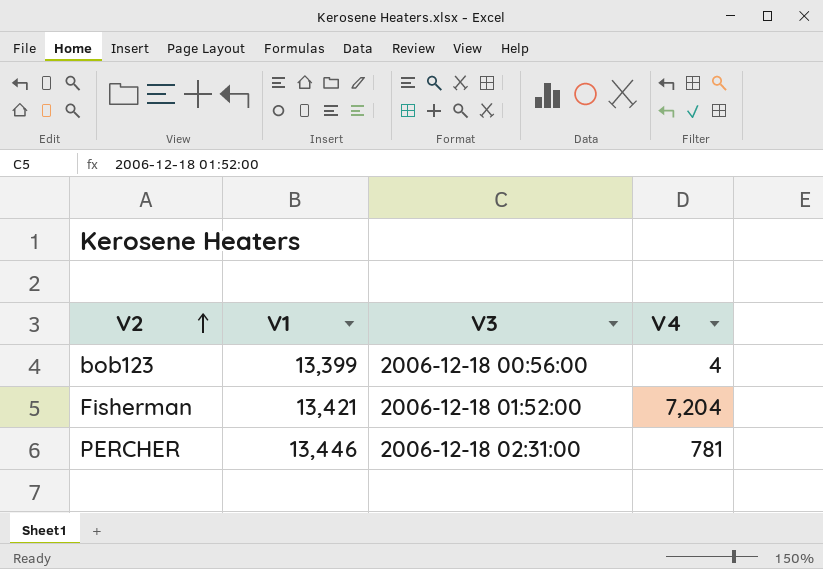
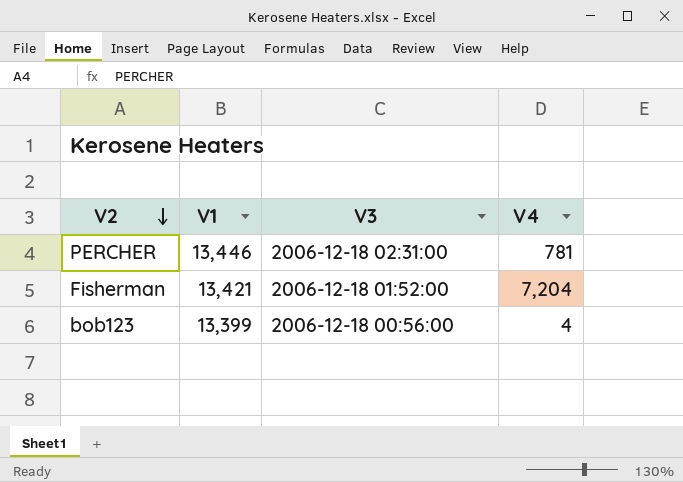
row order: V2 ascending -> V2 descending

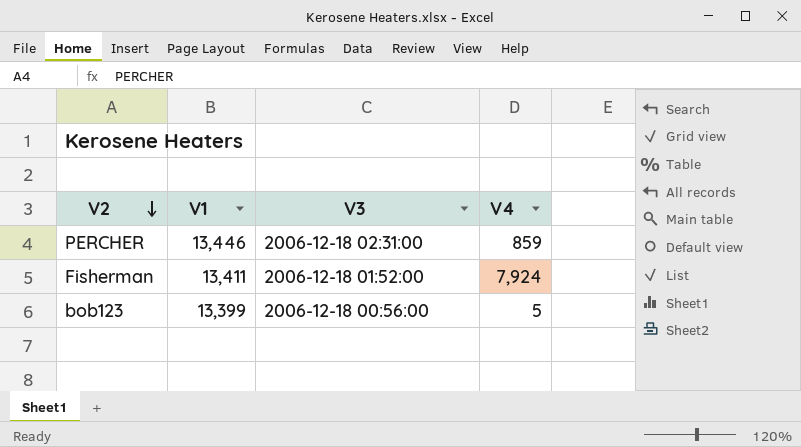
PERCHER | V4: 781 -> 859
Fisherman | V1: 13,421 -> 13,411
Fisherman | V4: 7,204 -> 7,924
bob123 | V4: 4 -> 5

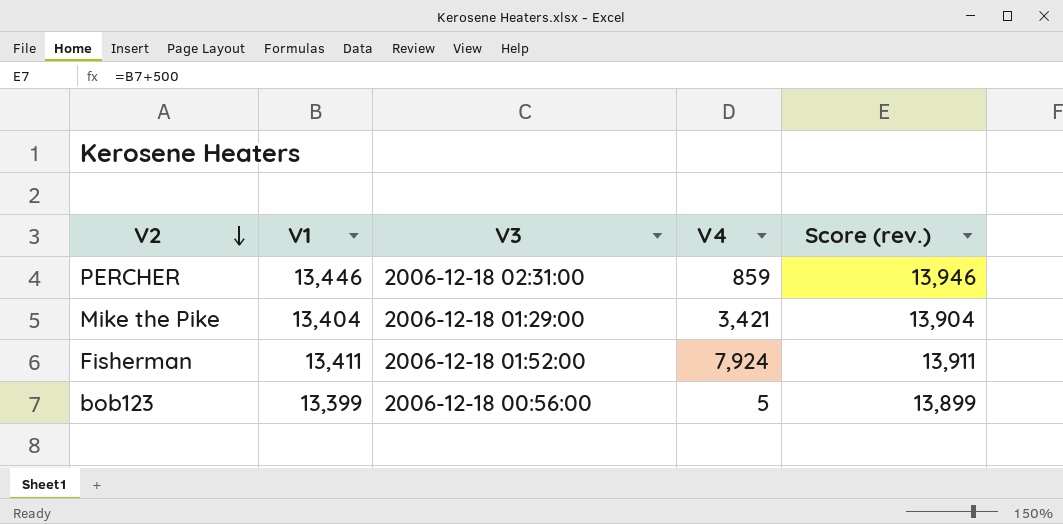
column Score (rev.) | formula: none -> [V1] + 500
row Mike the Pike: none -> 13,404 | 2006-12-18 01:29:00 | 3,421 | 13,904

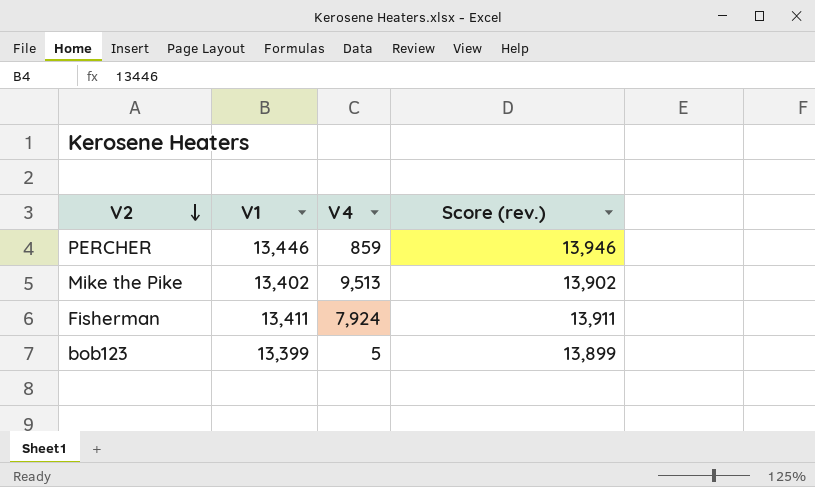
column V3 | position: 3 -> none
Mike the Pike | V1: 13,404 -> 13,402
Mike the Pike | V4: 3,421 -> 9,513
Mike the Pike | Score (rev.): 13,904 -> 13,902

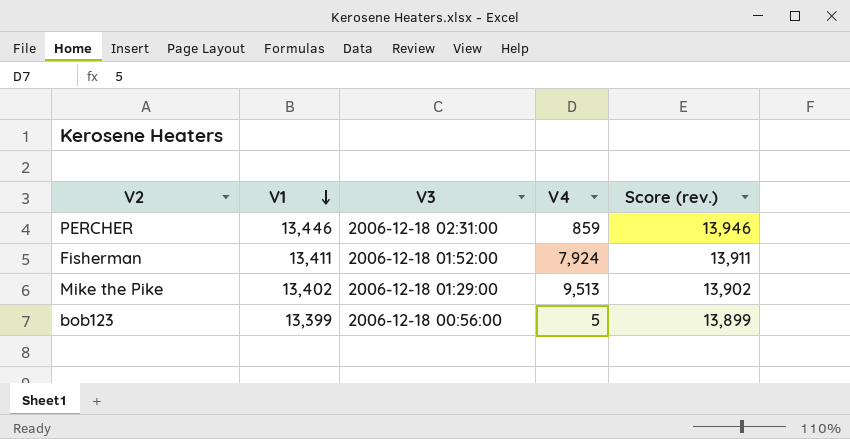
row order: V2 descending -> V1 descending
column V3 | position: none -> 3

